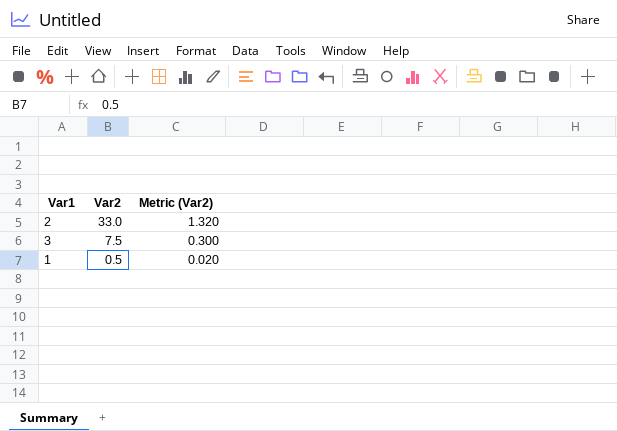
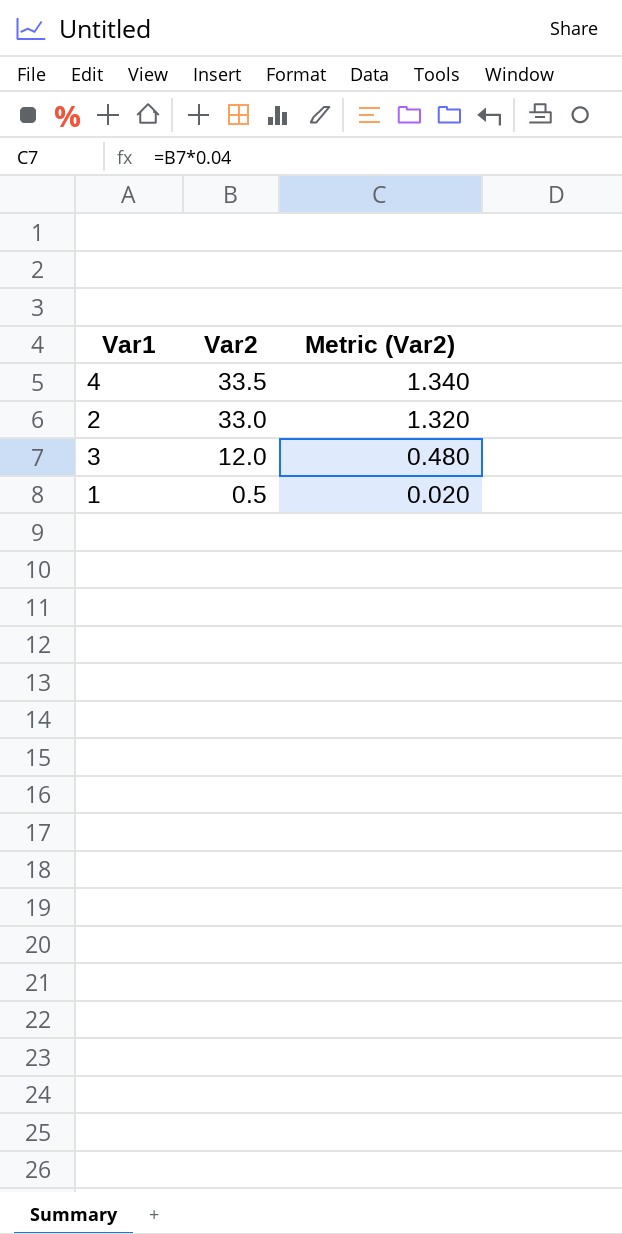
row 4: none -> 33.5 | 1.340
3 | Var2: 7.5 -> 12.0
3 | Metric (Var2): 0.300 -> 0.480

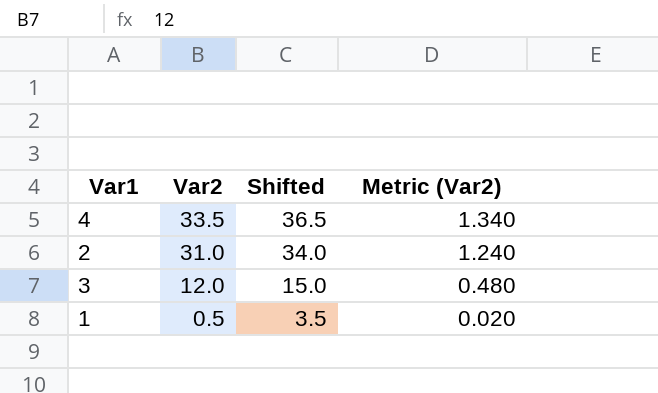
column Shifted | formula: none -> [Var2] + 3
2 | Var2: 33.0 -> 31.0
2 | Metric (Var2): 1.320 -> 1.240

